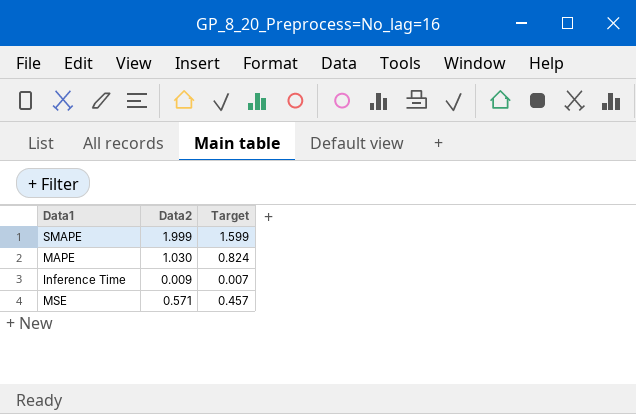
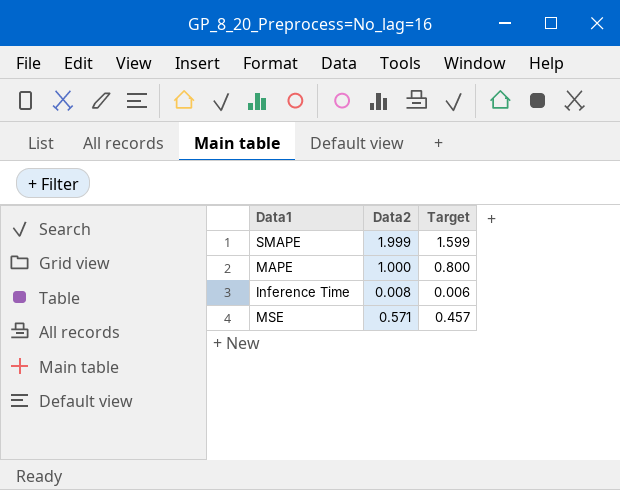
MAPE | Data2: 1.030 -> 1.000
MAPE | Target: 0.824 -> 0.800
Inference Time | Data2: 0.009 -> 0.008
Inference Time | Target: 0.007 -> 0.006

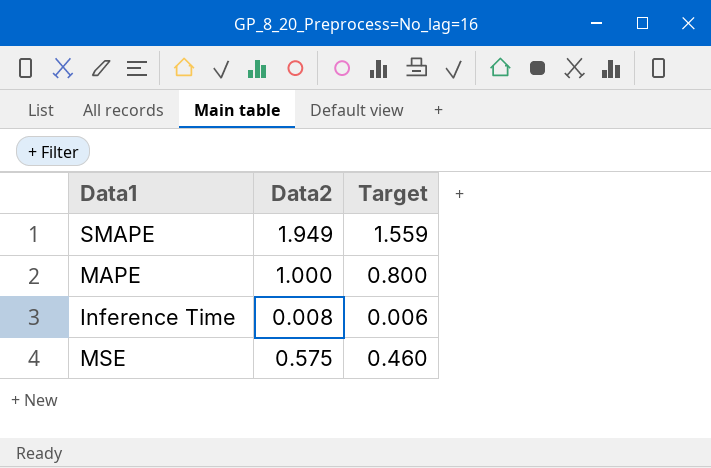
SMAPE | Data2: 1.999 -> 1.949
SMAPE | Target: 1.599 -> 1.559
MSE | Data2: 0.571 -> 0.575
MSE | Target: 0.457 -> 0.460

